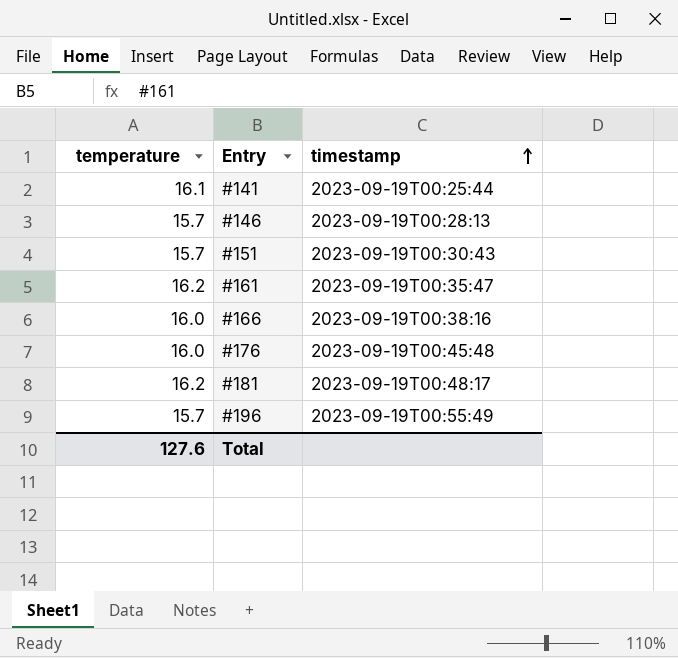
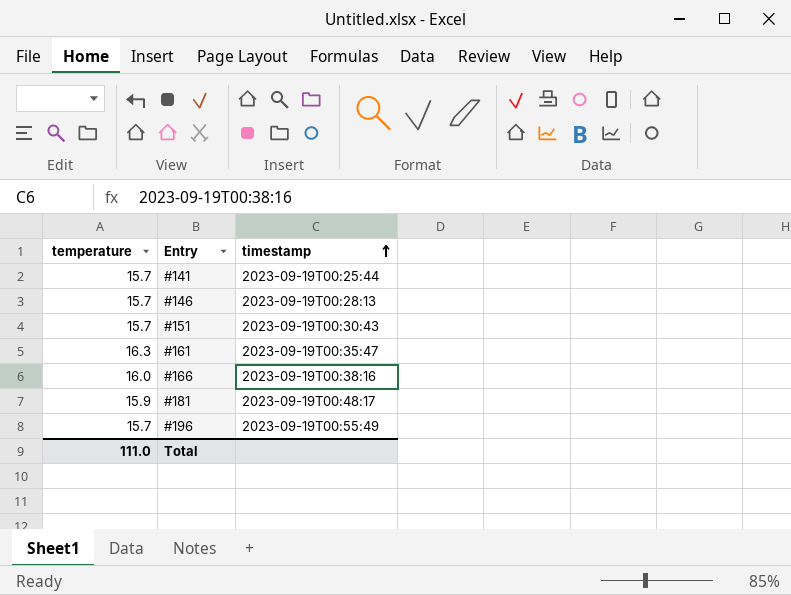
row #176: 16.0 | 2023-09-19T00:45:48 -> none
#141 | temperature: 16.1 -> 15.7
#161 | temperature: 16.2 -> 16.3
#181 | temperature: 16.2 -> 15.9
Total | temperature: 127.6 -> 111.0

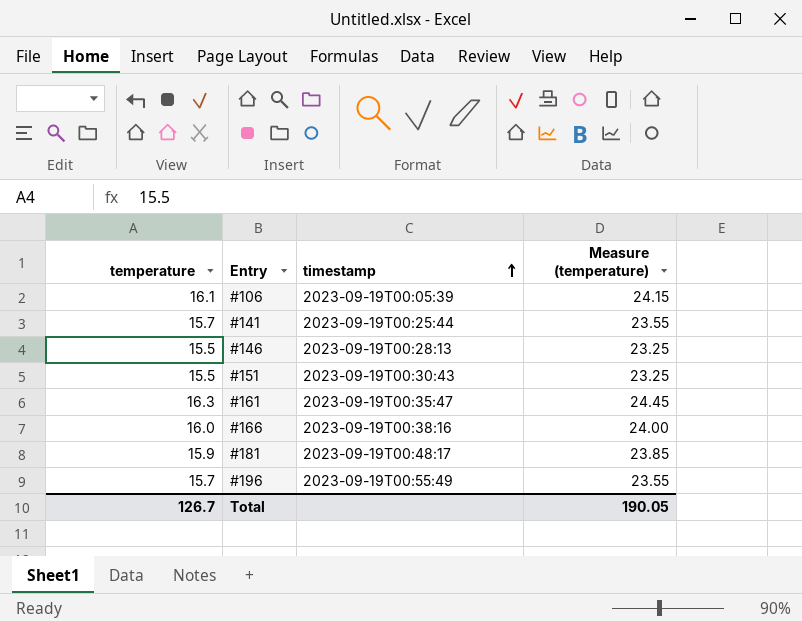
column Measure (temperature) | formula: none -> [temperature] * 1.5
row #106: none -> 16.1 | 2023-09-19T00:05:39 | 24.15
#146 | temperature: 15.7 -> 15.5
#151 | temperature: 15.7 -> 15.5
Total | temperature: 111.0 -> 126.7

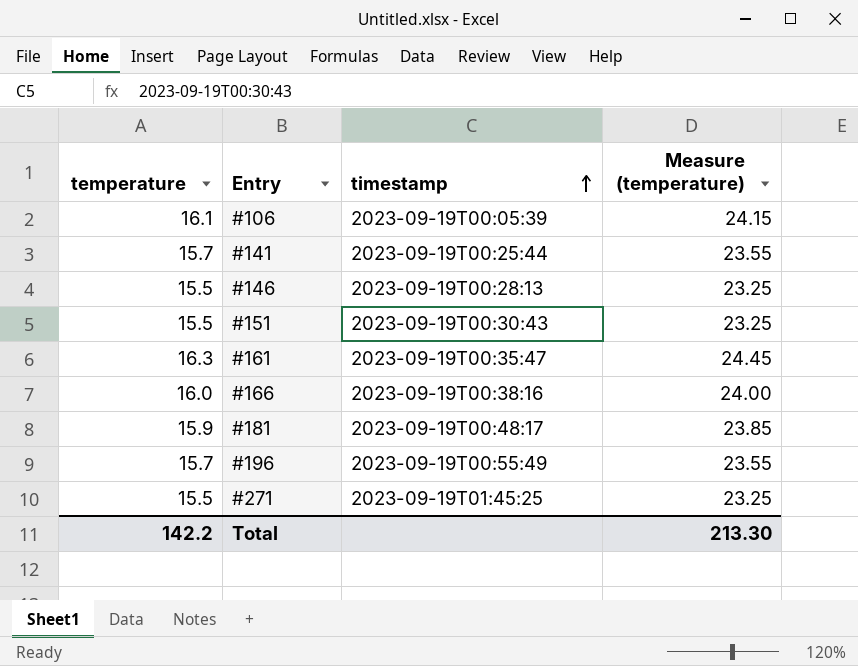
row #271: none -> 15.5 | 2023-09-19T01:45:25 | 23.25
Total | temperature: 126.7 -> 142.2
Total | Measure (temperature): 190.05 -> 213.30

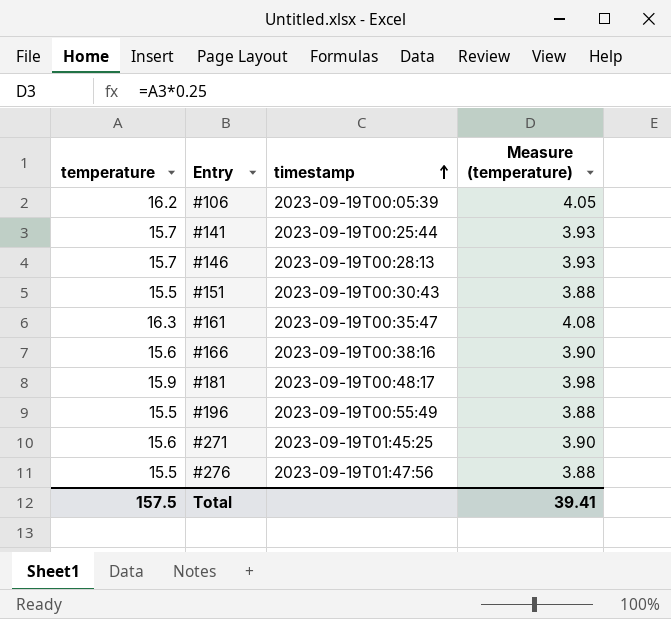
column Measure (temperature) | formula: [temperature] * 1.5 -> [temperature] * 0.25
#106 | temperature: 16.1 -> 16.2
#146 | temperature: 15.5 -> 15.7
#166 | temperature: 16.0 -> 15.6
#196 | temperature: 15.7 -> 15.5
#271 | temperature: 15.5 -> 15.6
row #276: none -> 15.5 | 2023-09-19T01:47:56 | 3.88
Total | temperature: 142.2 -> 157.5
Total | Measure (temperature): 213.30 -> 39.41

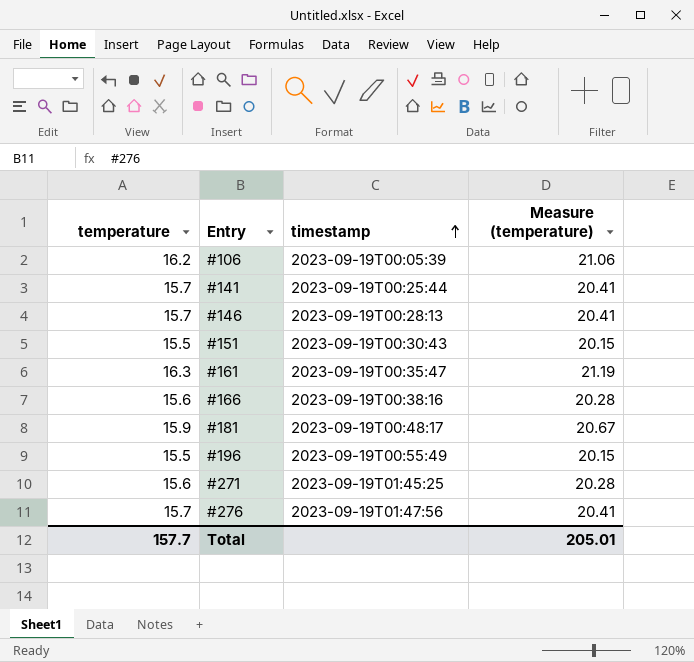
column Measure (temperature) | formula: [temperature] * 0.25 -> [temperature] * 1.3
#276 | temperature: 15.5 -> 15.7
Total | temperature: 157.5 -> 157.7
Total | Measure (temperature): 39.41 -> 205.01

